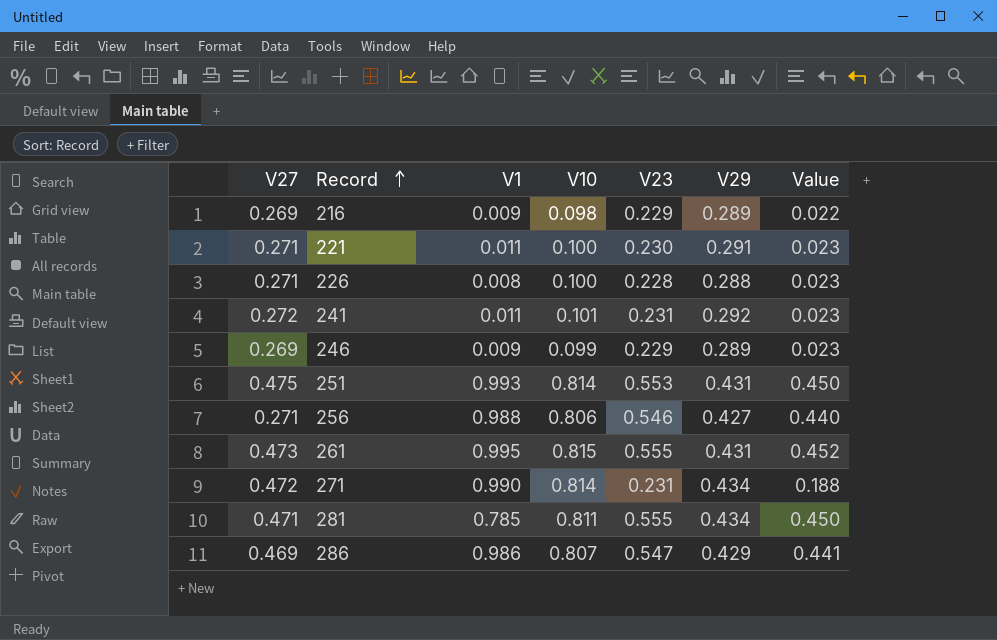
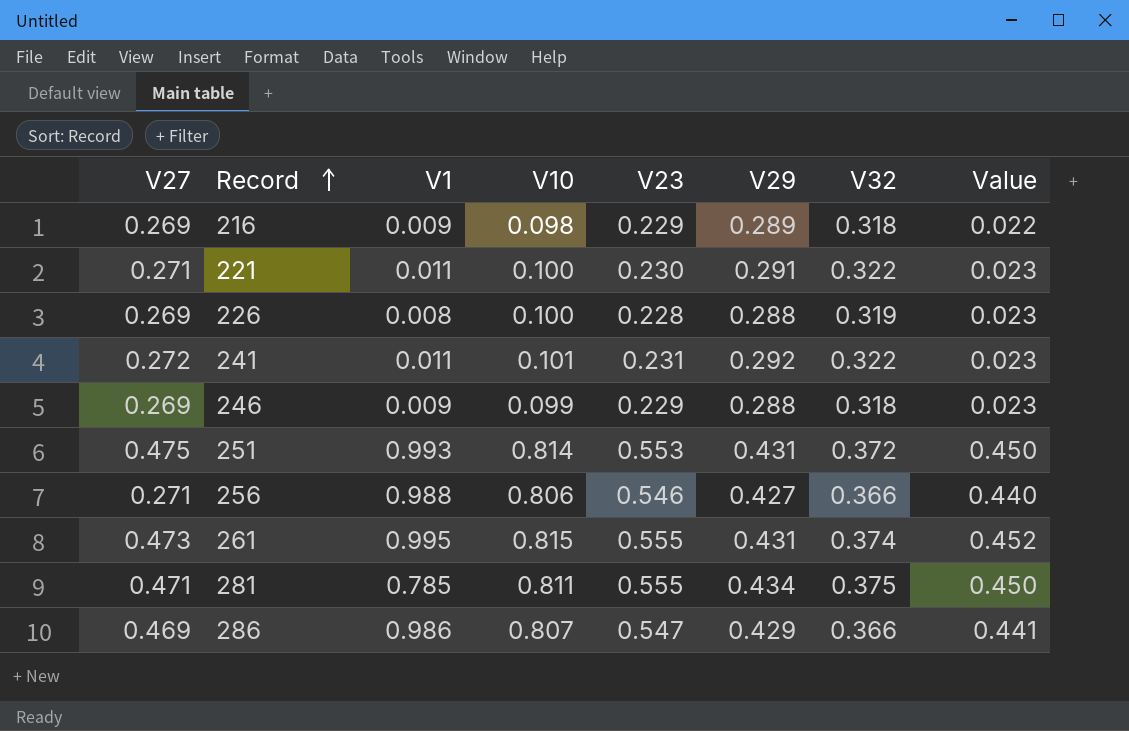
column V32 | position: none -> 7
row 271: 0.472 | 0.990 | 0.814 | 0.231 | 0.434 | 0.188 -> none
226 | V27: 0.271 -> 0.269
246 | V29: 0.289 -> 0.288

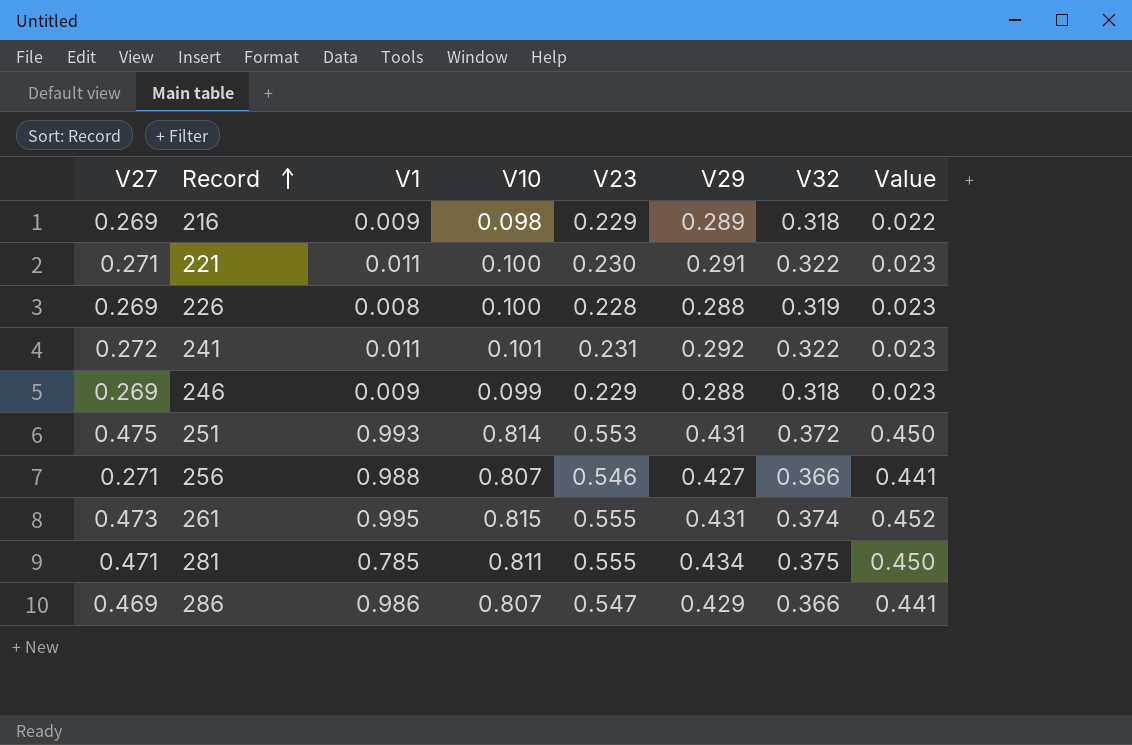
256 | V10: 0.806 -> 0.807
256 | Value: 0.440 -> 0.441

